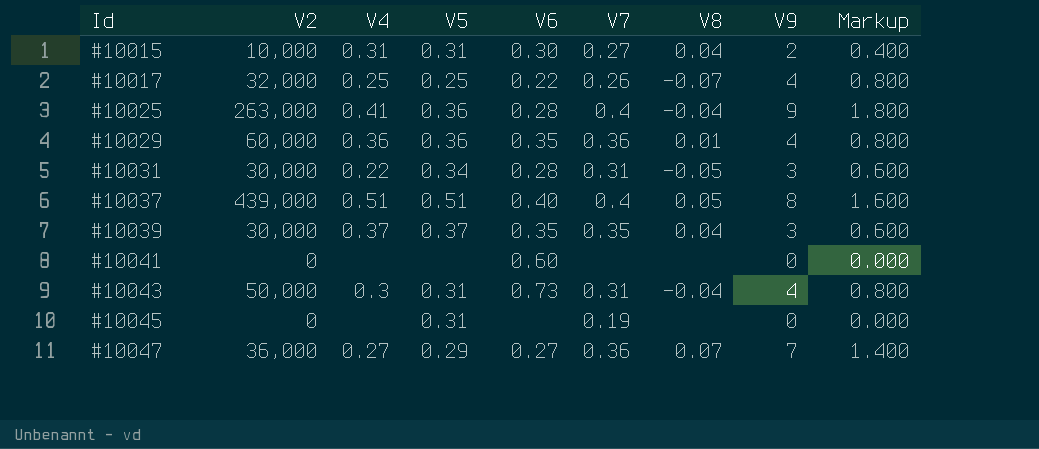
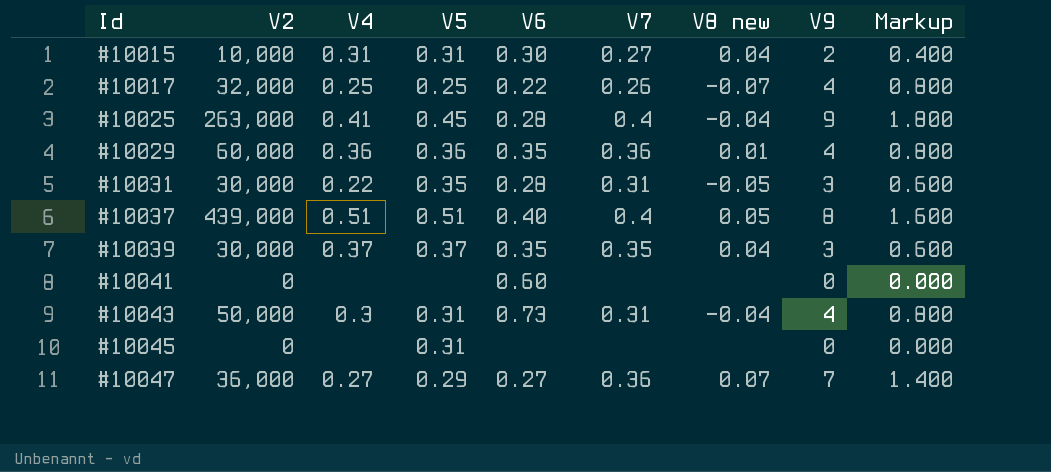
column name: V8 -> V8 new
#10025 | V5: 0.36 -> 0.45
#10031 | V5: 0.34 -> 0.35
#10045 | V7: 0.19 -> none

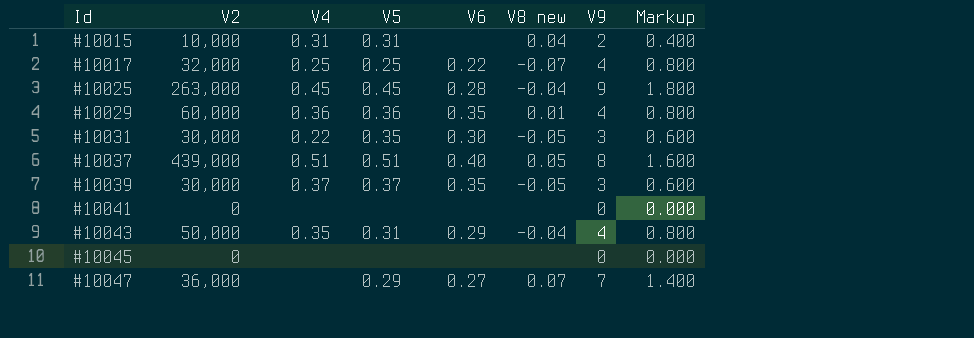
column V7 | position: 6 -> none
#10015 | V6: 0.30 -> none
#10025 | V4: 0.41 -> 0.45
#10031 | V6: 0.28 -> 0.30
#10039 | V8 new: 0.04 -> -0.05
#10041 | V6: 0.60 -> none
#10043 | V4: 0.3 -> 0.35
#10043 | V6: 0.73 -> 0.29
#10045 | V5: 0.31 -> none
#10047 | V4: 0.27 -> none

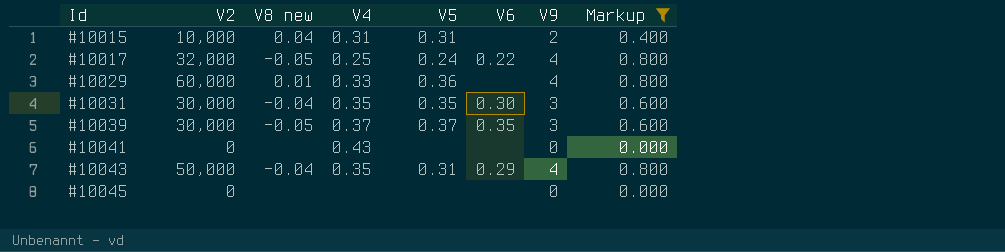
filter: none -> Markup <= 0.800
column V8 new | position: 6 -> 3
#10017 | V8 new: -0.07 -> -0.05
#10017 | V5: 0.25 -> 0.24
#10029 | V4: 0.36 -> 0.33
#10029 | V6: 0.35 -> none
#10031 | V8 new: -0.05 -> -0.04
#10031 | V4: 0.22 -> 0.35
#10041 | V4: none -> 0.43

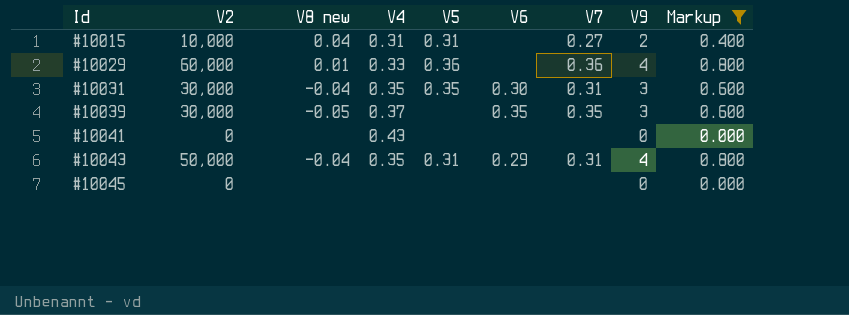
column V7 | position: none -> 7
row #10017: 32,000 | -0.05 | 0.25 | 0.24 | 0.22 | 4 | 0.800 -> none
#10039 | V5: 0.37 -> none

